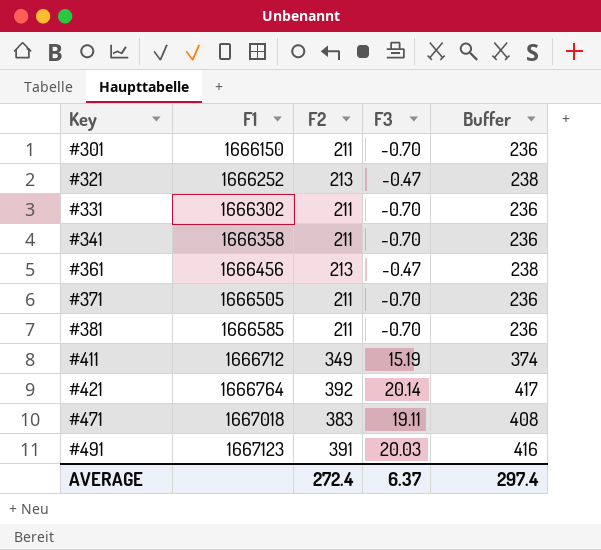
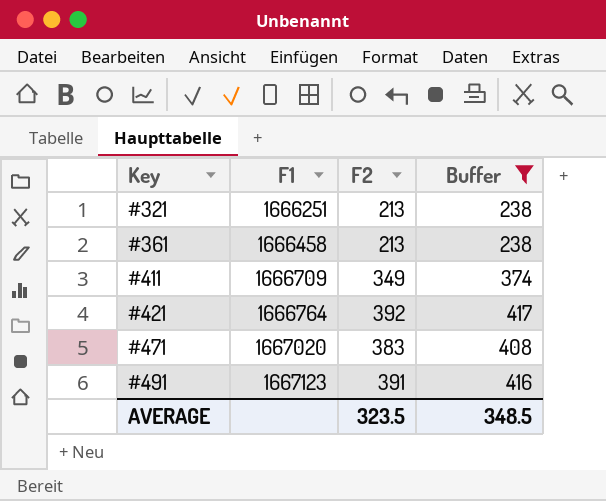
filter: none -> Buffer != 236
column F3 | position: 4 -> none
#321 | F1: 1666252 -> 1666251
#361 | F1: 1666456 -> 1666458
#411 | F1: 1666712 -> 1666709
#471 | F1: 1667018 -> 1667020
AVERAGE | F2: 272.4 -> 323.5
AVERAGE | Buffer: 297.4 -> 348.5

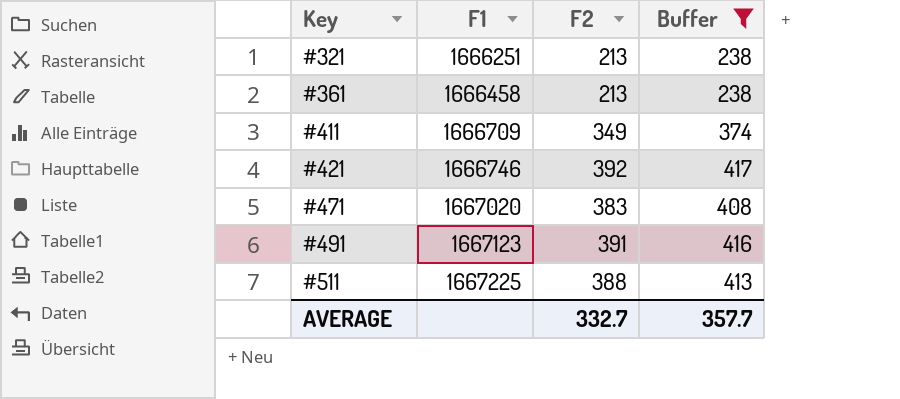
#421 | F1: 1666764 -> 1666746
row #511: none -> 1667225 | 388 | 413
AVERAGE | F2: 323.5 -> 332.7
AVERAGE | Buffer: 348.5 -> 357.7

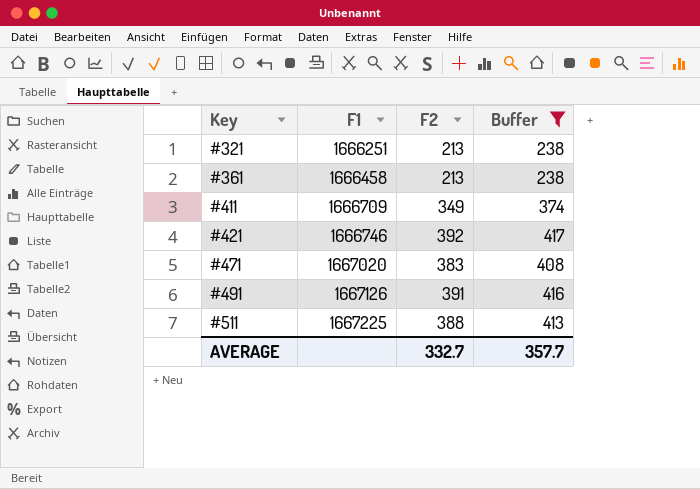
#491 | F1: 1667123 -> 1667126

